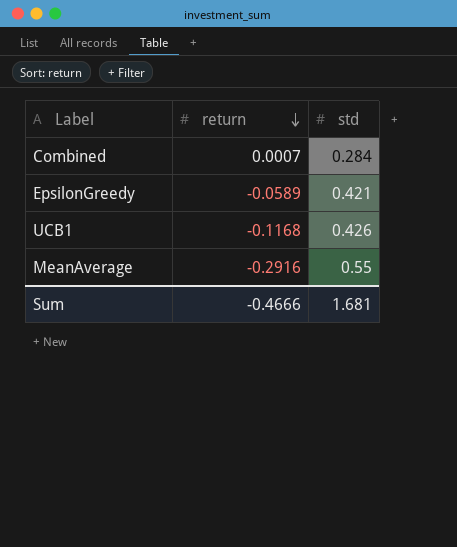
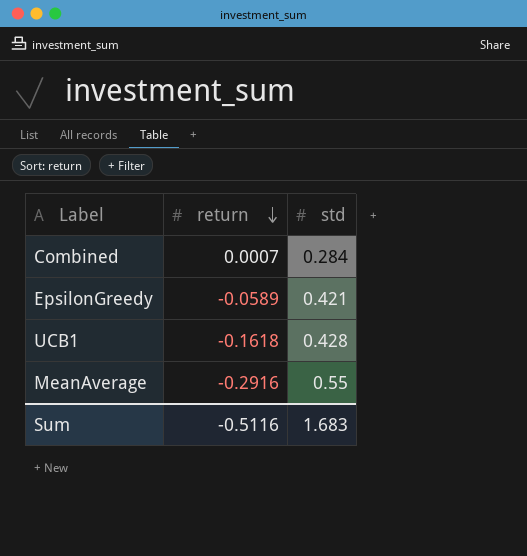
UCB1 | return: -0.1168 -> -0.1618
UCB1 | std: 0.426 -> 0.428
Sum | return: -0.4666 -> -0.5116
Sum | std: 1.681 -> 1.683

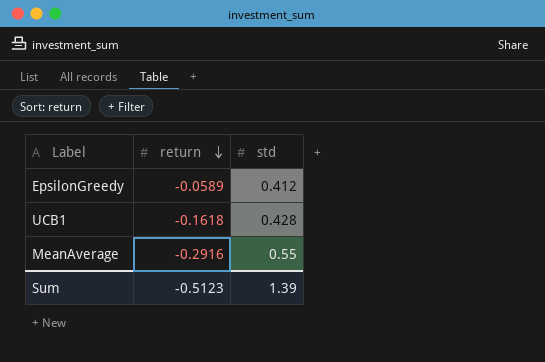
row Combined: 0.0007 | 0.284 -> none
EpsilonGreedy | std: 0.421 -> 0.412
Sum | return: -0.5116 -> -0.5123
Sum | std: 1.683 -> 1.39

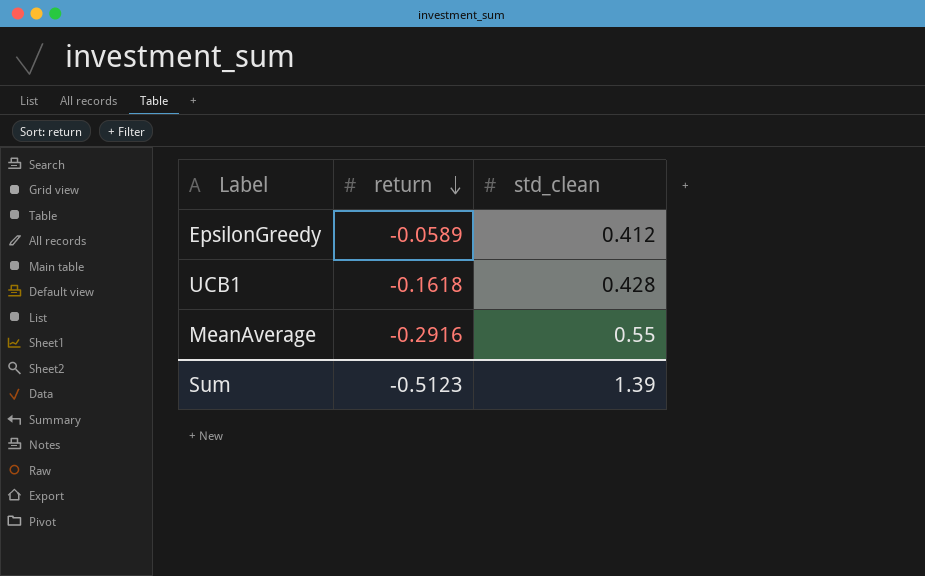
column name: std -> std_clean

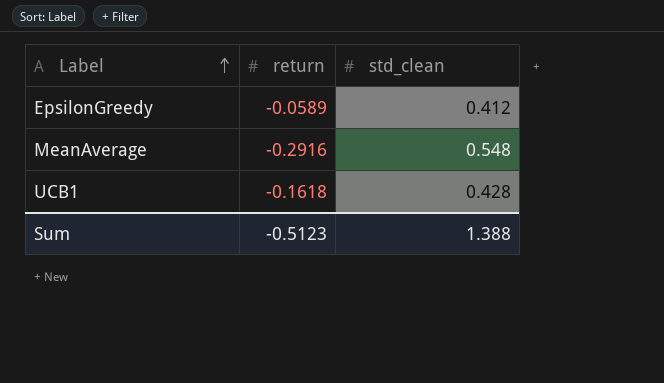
row order: return descending -> Label ascending
MeanAverage | std_clean: 0.55 -> 0.548
Sum | std_clean: 1.39 -> 1.388

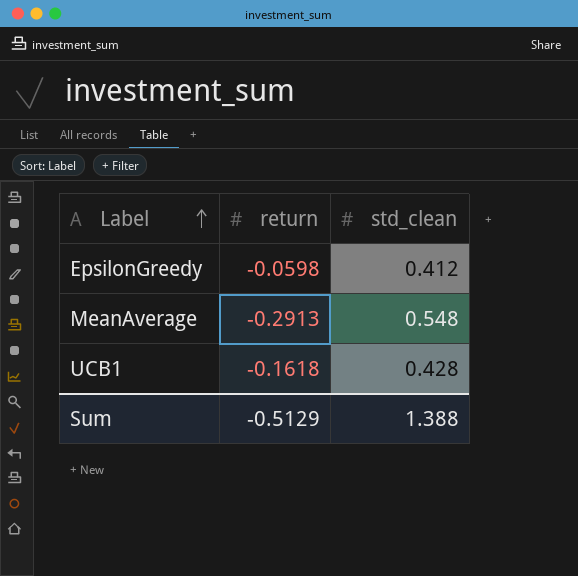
EpsilonGreedy | return: -0.0589 -> -0.0598
MeanAverage | return: -0.2916 -> -0.2913
Sum | return: -0.5123 -> -0.5129

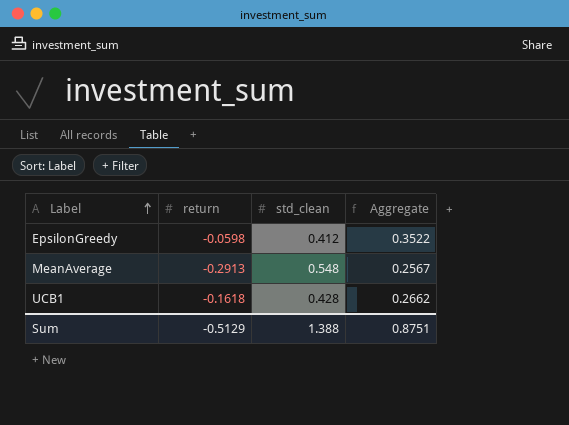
column Aggregate | formula: none -> [return] + [std_clean]

